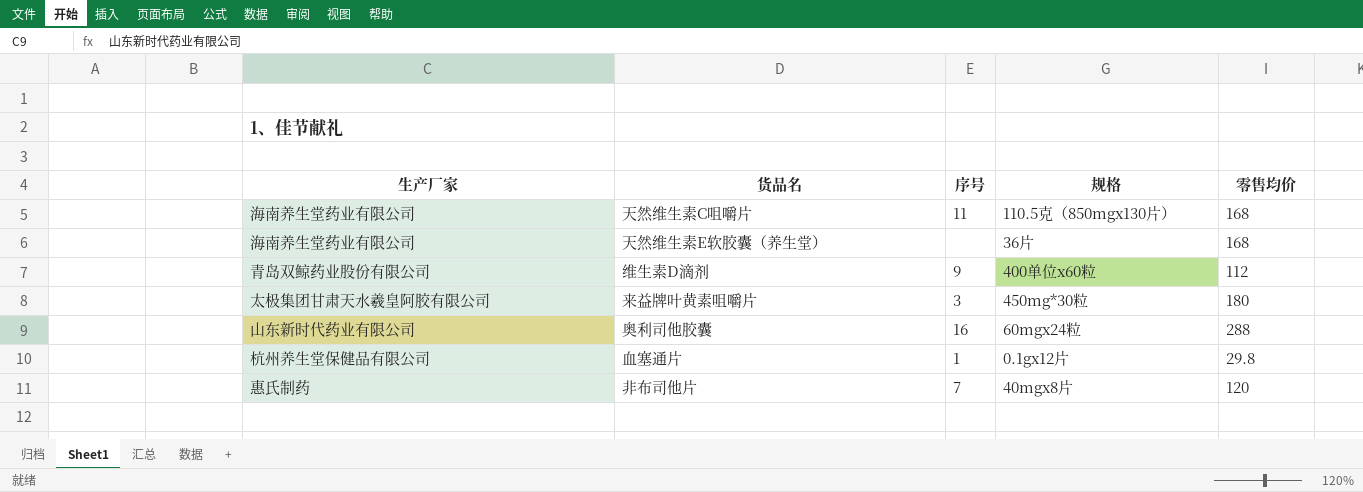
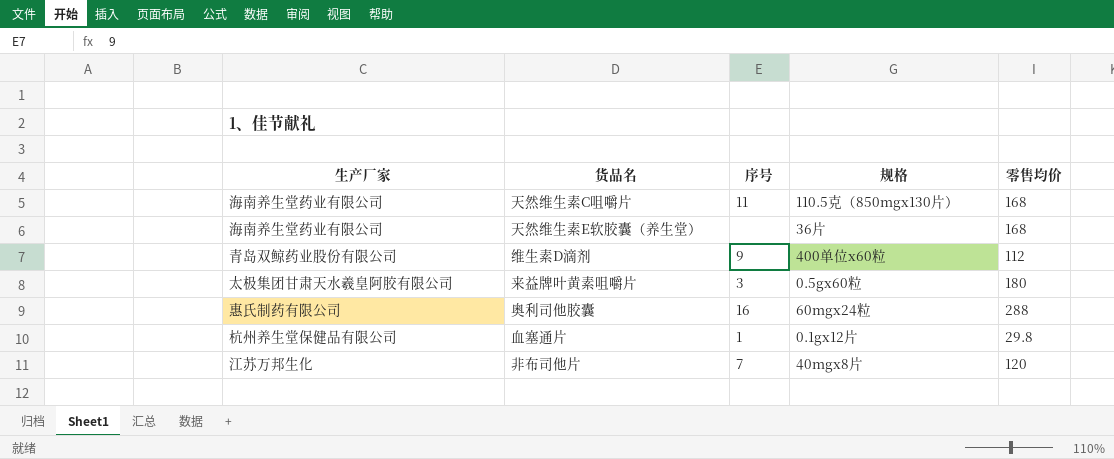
来益牌叶黄素咀嚼片 | 规格: 450mg*30粒 -> 0.5gx60粒
奥利司他胶囊 | 生产厂家: 山东新时代药业有限公司 -> 惠氏制药有限公司
非布司他片 | 生产厂家: 惠氏制药 -> 江苏万邦生化

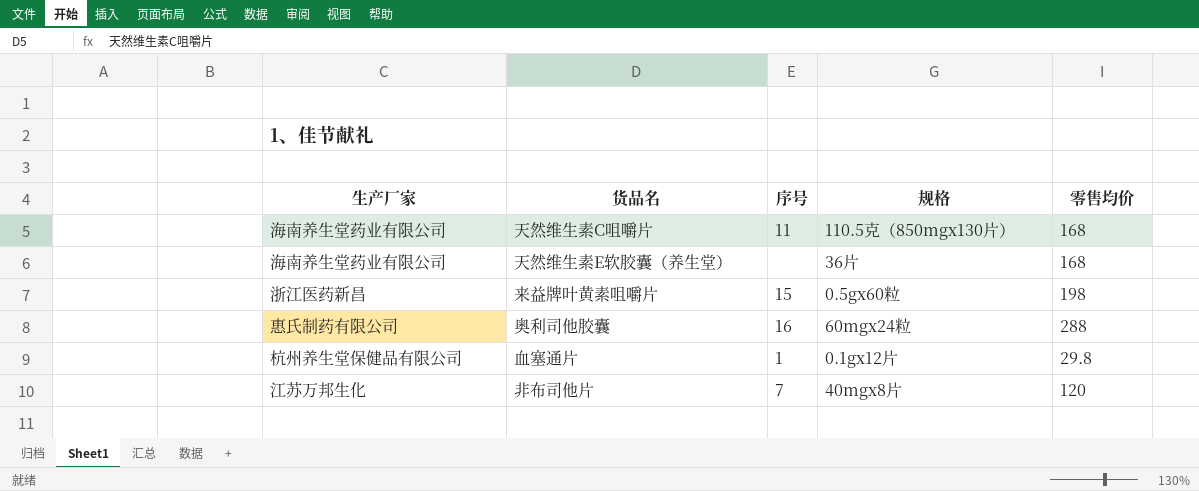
row 维生素D滴剂: 青岛双鲸药业股份有限公司 | 9 | 400单位x60粒 | 112 -> none
来益牌叶黄素咀嚼片 | 生产厂家: 太极集团甘肃天水羲皇阿胶有限公司 -> 浙江医药新昌
来益牌叶黄素咀嚼片 | 序号: 3 -> 15
来益牌叶黄素咀嚼片 | 零售均价: 180 -> 198

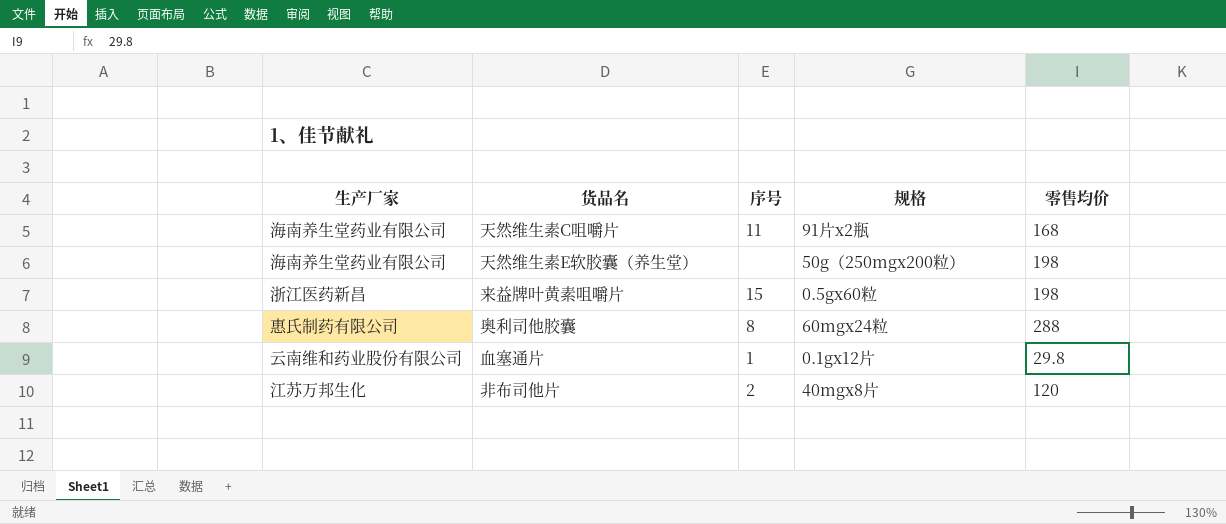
天然维生素C咀嚼片 | 规格: 110.5克（850mgx130片） -> 91片x2瓶
天然维生素E软胶囊（养生堂） | 规格: 36片 -> 50g（250mgx200粒）
天然维生素E软胶囊（养生堂） | 零售均价: 168 -> 198
奥利司他胶囊 | 序号: 16 -> 8
血塞通片 | 生产厂家: 杭州养生堂保健品有限公司 -> 云南维和药业股份有限公司
非布司他片 | 序号: 7 -> 2

